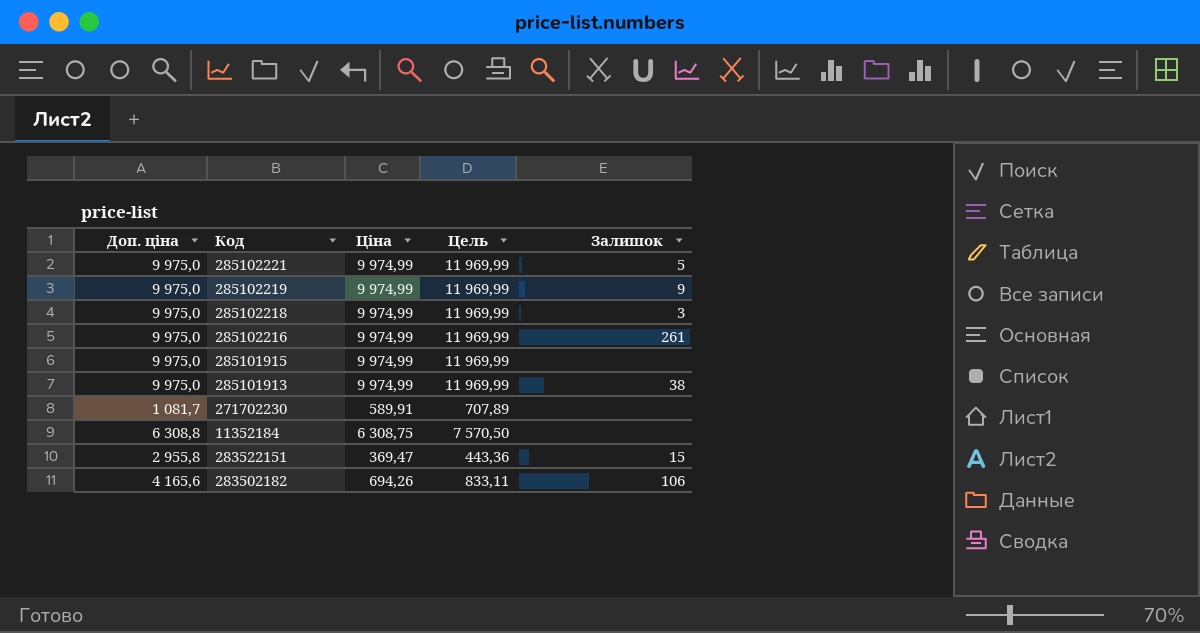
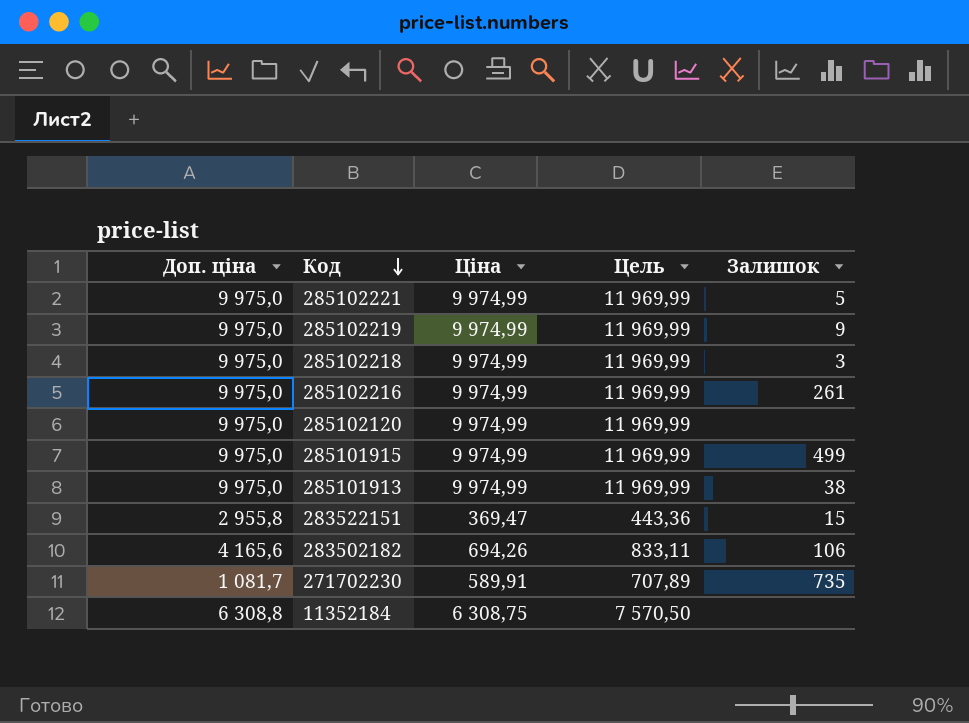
row order: none -> Код descending
row 285102120: none -> 9 975,0 | 9 974,99 | 11 969,99 | none
285101915 | Залишок: none -> 499
271702230 | Залишок: none -> 735

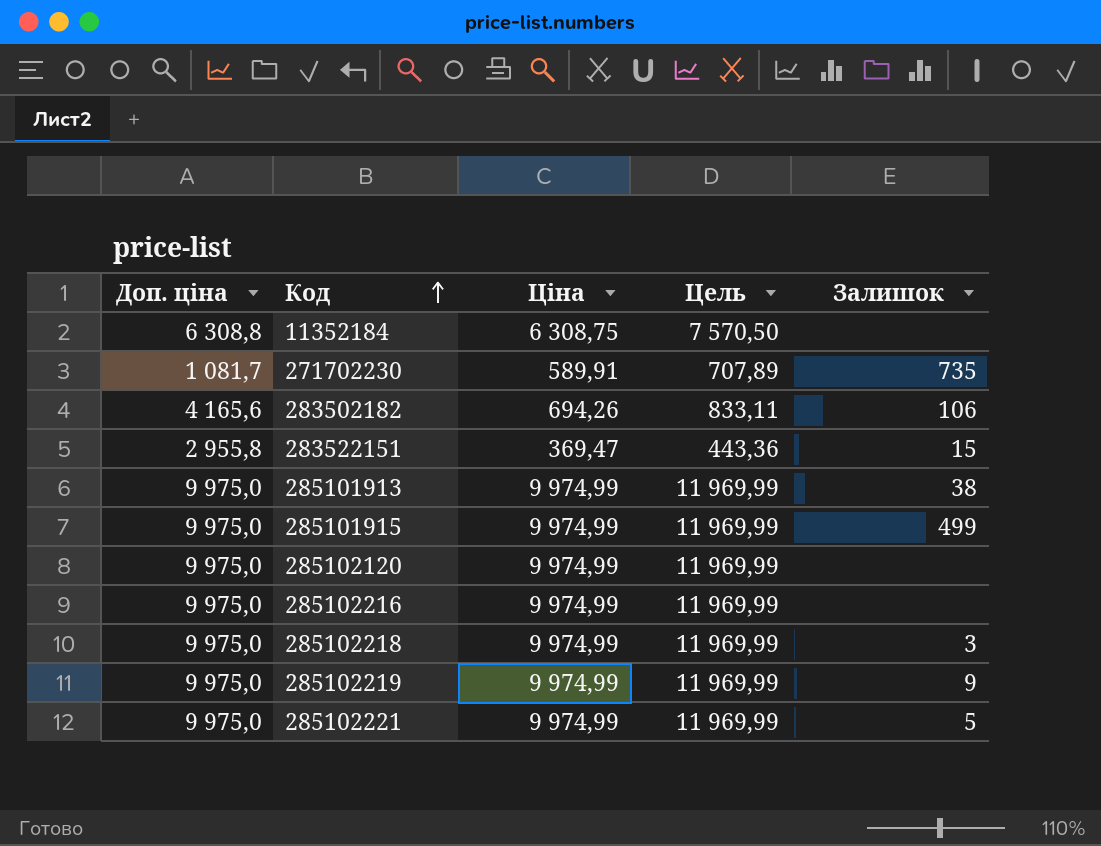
row order: Код descending -> Код ascending
285102216 | Залишок: 261 -> none

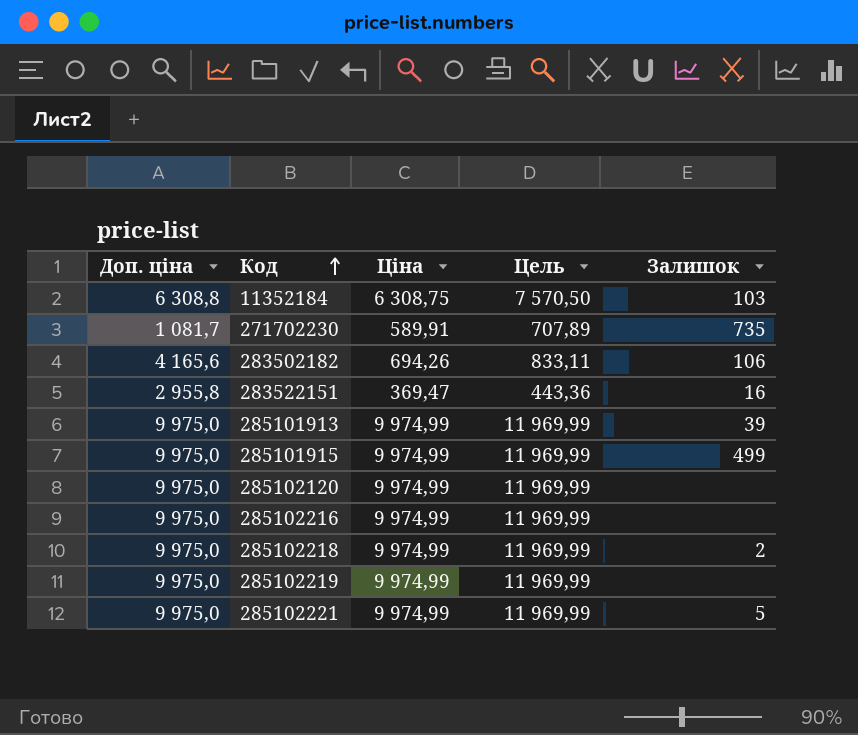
11352184 | Залишок: none -> 103
283522151 | Залишок: 15 -> 16
285101913 | Залишок: 38 -> 39
285102218 | Залишок: 3 -> 2
285102219 | Залишок: 9 -> none

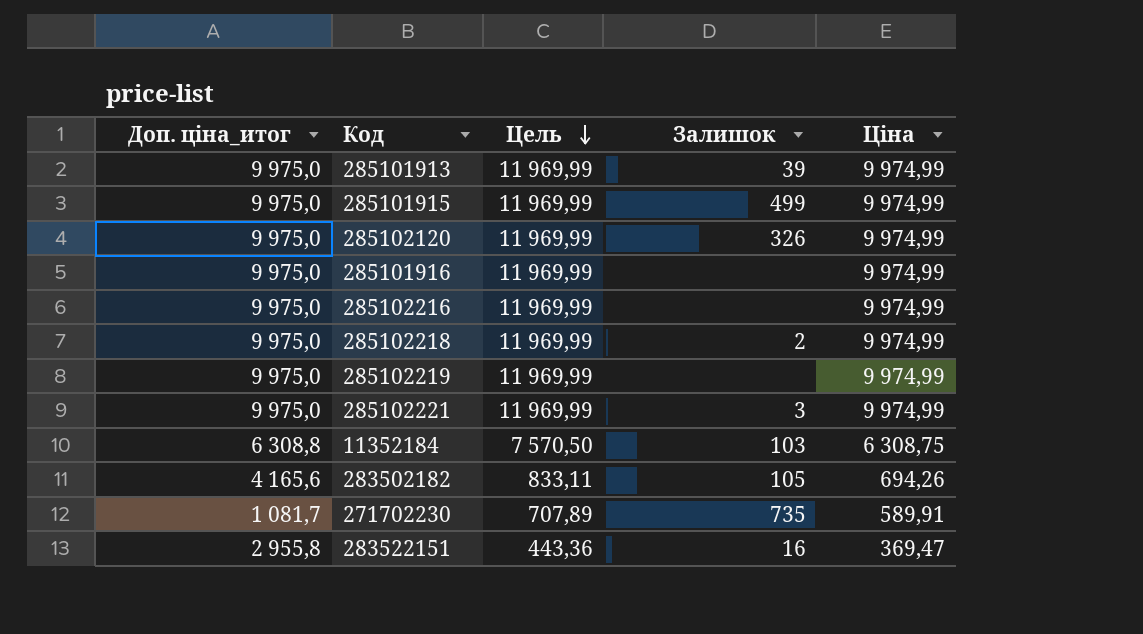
row order: Код ascending -> Цель descending
column name: Доп. ціна -> Доп. ціна_итог
column Ціна | position: 3 -> 5
285102120 | Залишок: none -> 326
row 285101916: none -> 9 975,0 | 11 969,99 | none | 9 974,99
285102221 | Залишок: 5 -> 3
283502182 | Залишок: 106 -> 105

